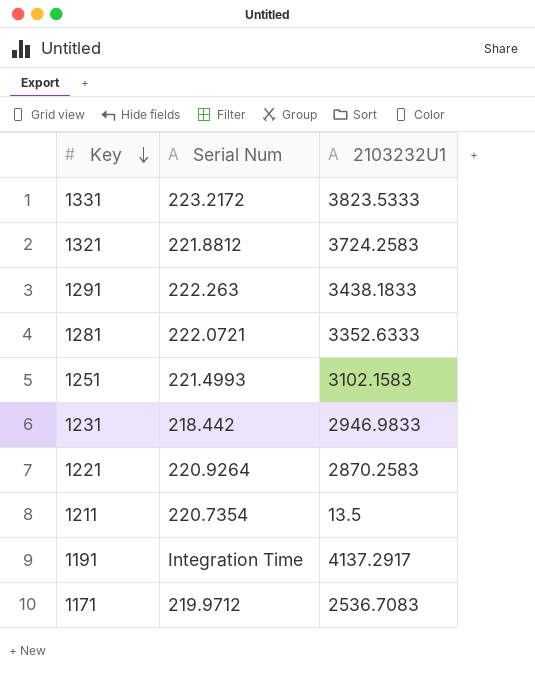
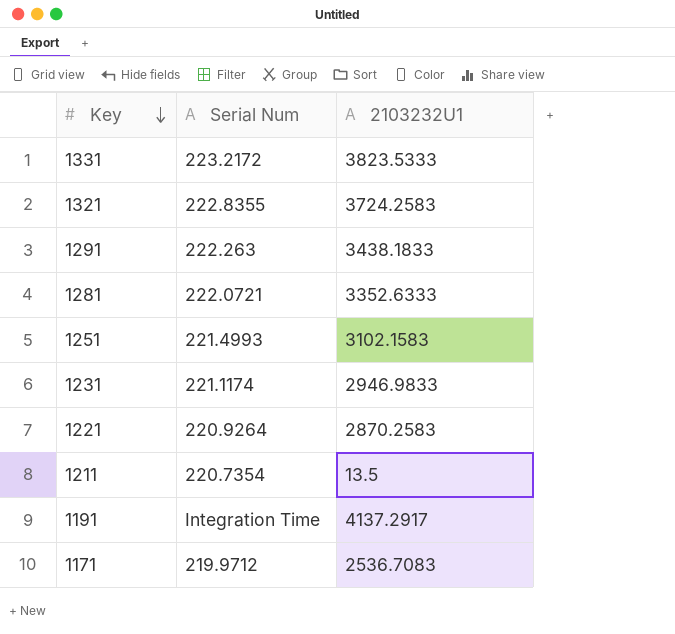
1321 | Serial Num: 221.8812 -> 222.8355
1231 | Serial Num: 218.442 -> 221.1174

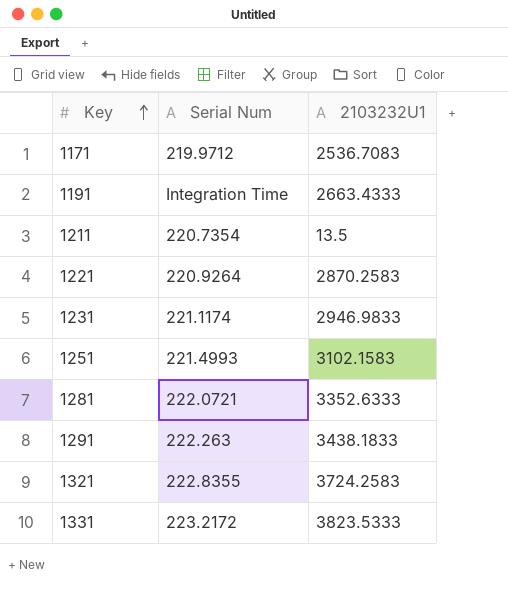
row order: Key descending -> Key ascending
1191 | 2103232U1: 4137.2917 -> 2663.4333

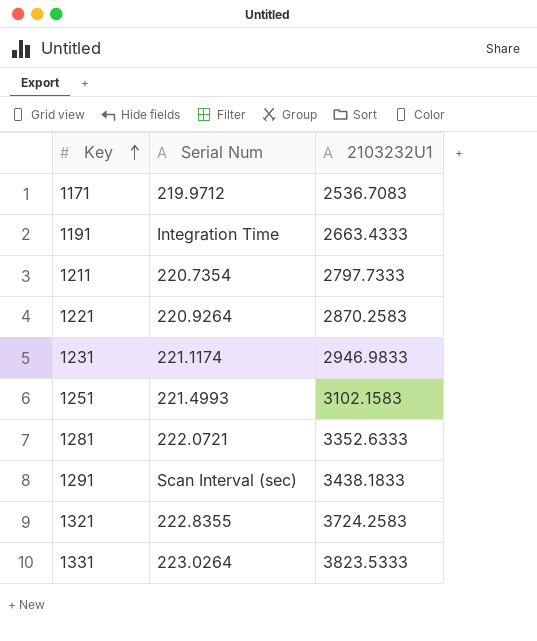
1211 | 2103232U1: 13.5 -> 2797.7333
1291 | Serial Num: 222.263 -> Scan Interval (sec)
1331 | Serial Num: 223.2172 -> 223.0264

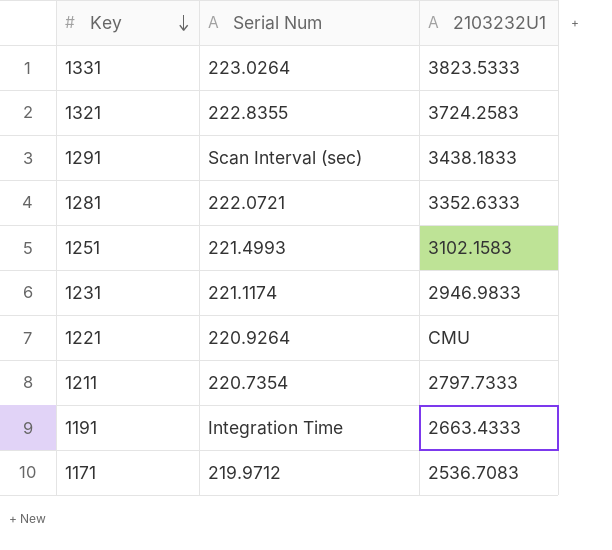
row order: Key ascending -> Key descending
1221 | 2103232U1: 2870.2583 -> CMU

